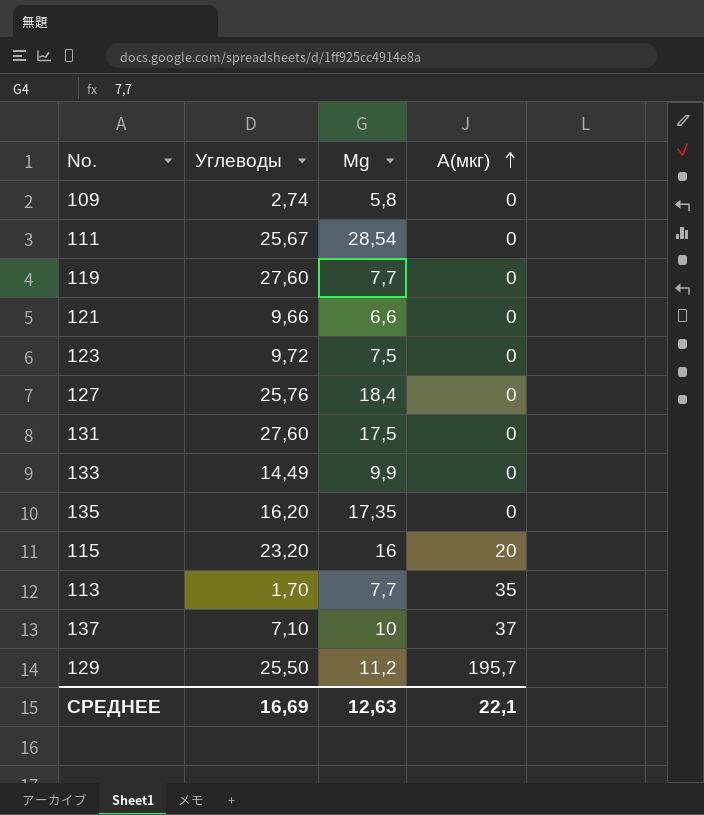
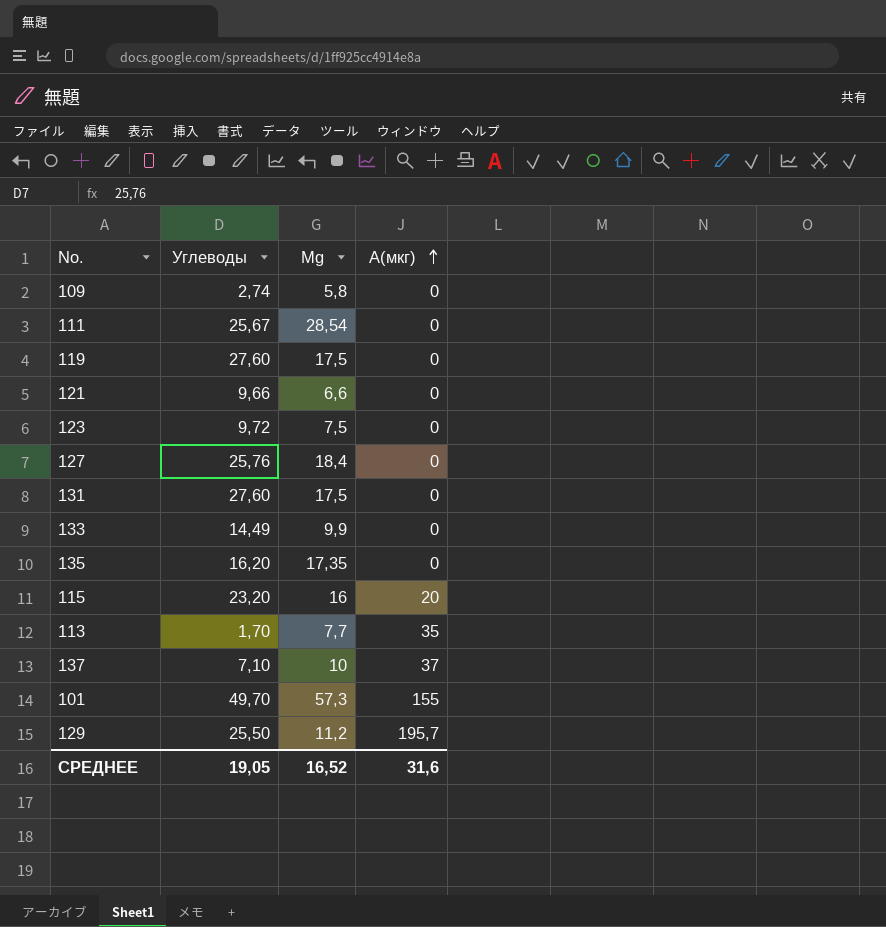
119 | Mg: 7,7 -> 17,5
row 101: none -> 49,70 | 57,3 | 155
СРЕДНЕЕ | Углеводы: 16,69 -> 19,05
СРЕДНЕЕ | Mg: 12,63 -> 16,52
СРЕДНЕЕ | A(мкг): 22,1 -> 31,6

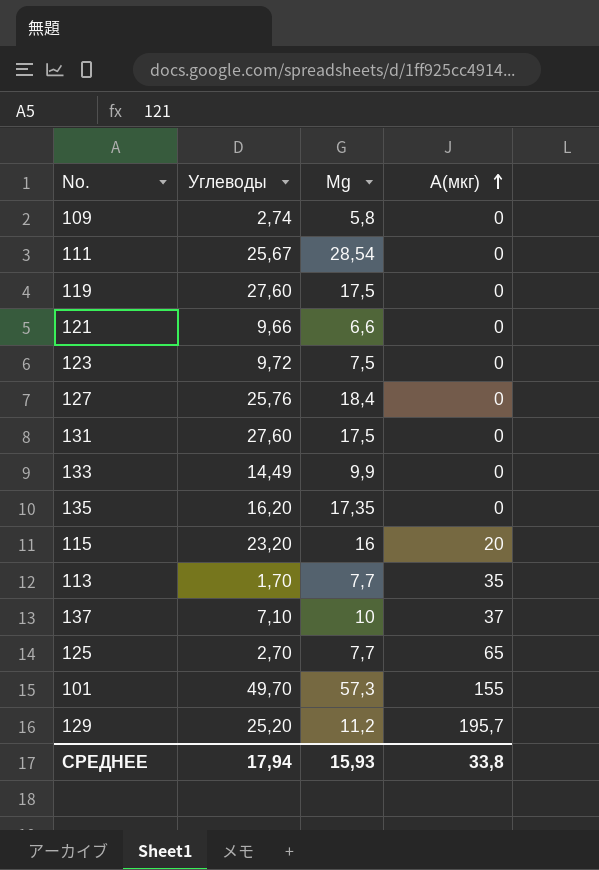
row 125: none -> 2,70 | 7,7 | 65
129 | Углеводы: 25,50 -> 25,20
СРЕДНЕЕ | Углеводы: 19,05 -> 17,94
СРЕДНЕЕ | Mg: 16,52 -> 15,93
СРЕДНЕЕ | A(мкг): 31,6 -> 33,8

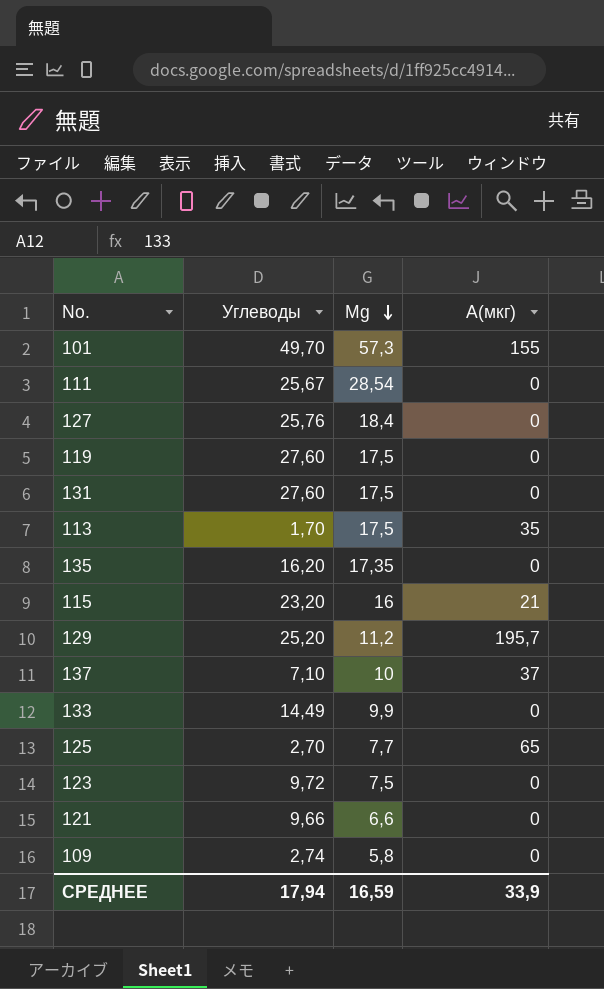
row order: A(мкг) ascending -> Mg descending
113 | Mg: 7,7 -> 17,5
115 | A(мкг): 20 -> 21
СРЕДНЕЕ | Mg: 15,93 -> 16,59
СРЕДНЕЕ | A(мкг): 33,8 -> 33,9

